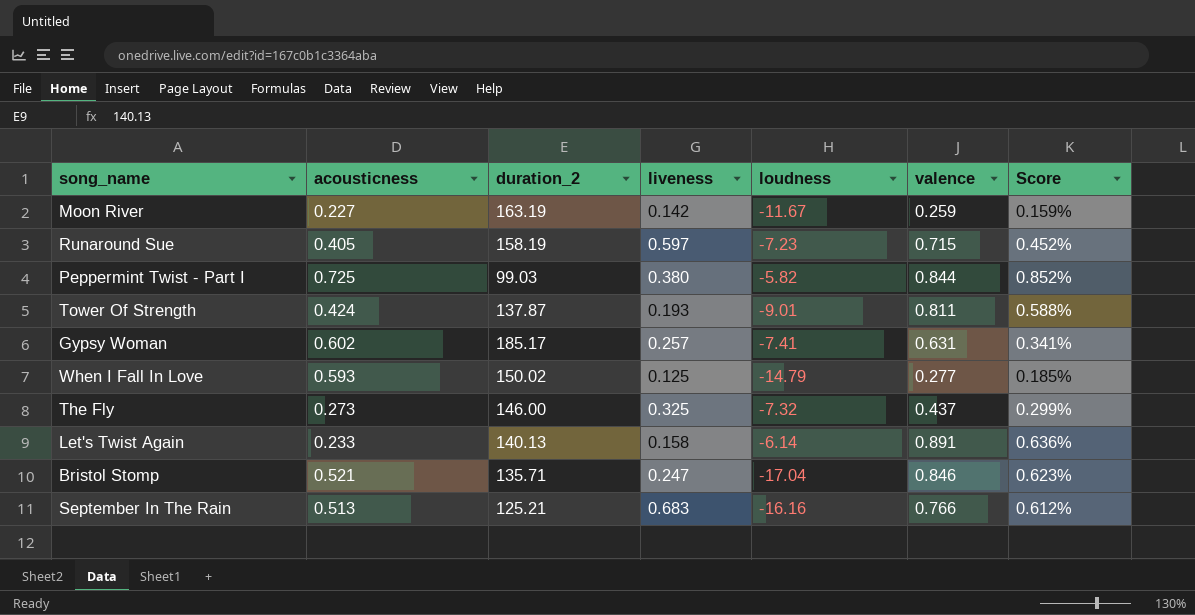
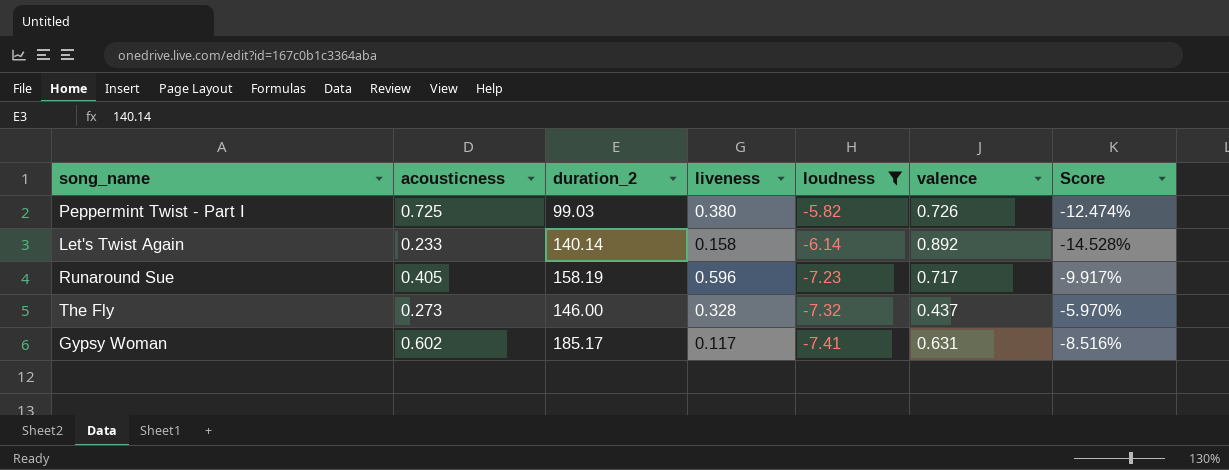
filter: none -> loudness >= -7.41
row order: none -> loudness descending
column Score | formula: [valence] / [duration_2] -> [valence] / [loudness]
Peppermint Twist - Part I | valence: 0.844 -> 0.726
Let's Twist Again | duration_2: 140.13 -> 140.14
Let's Twist Again | valence: 0.891 -> 0.892
Runaround Sue | liveness: 0.597 -> 0.596
Runaround Sue | valence: 0.715 -> 0.717
The Fly | liveness: 0.325 -> 0.328
Gypsy Woman | liveness: 0.257 -> 0.117

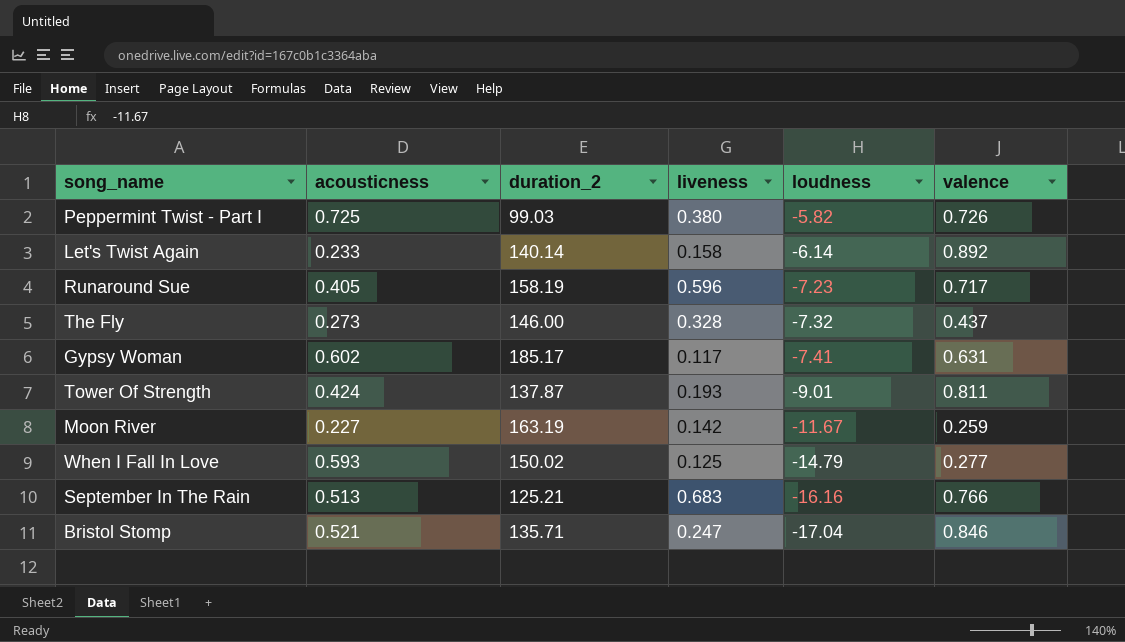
filter: loudness >= -7.41 -> none
column Score | formula: [valence] / [loudness] -> none

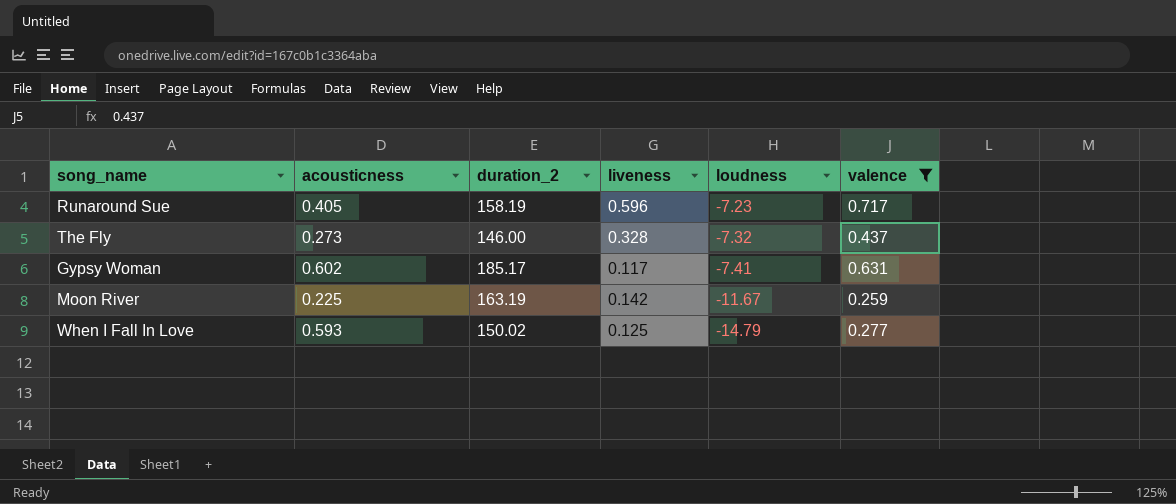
filter: none -> valence <= 0.717
Moon River | acousticness: 0.227 -> 0.225

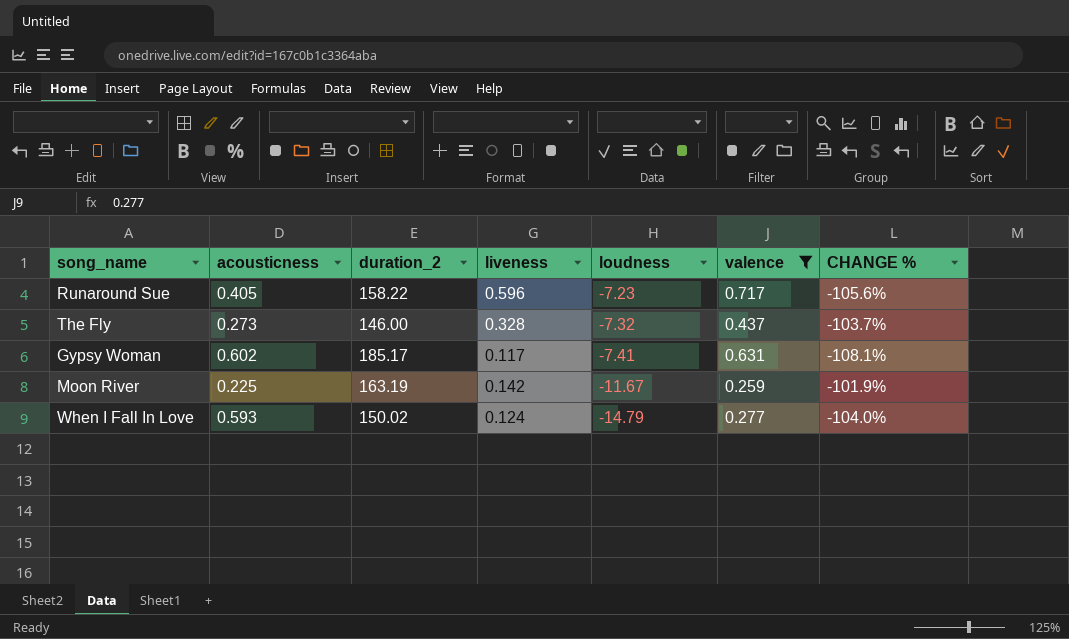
column CHANGE % | formula: none -> ([acousticness] - [loudness]) / [loudness]
Runaround Sue | duration_2: 158.19 -> 158.22
When I Fall In Love | liveness: 0.125 -> 0.124

